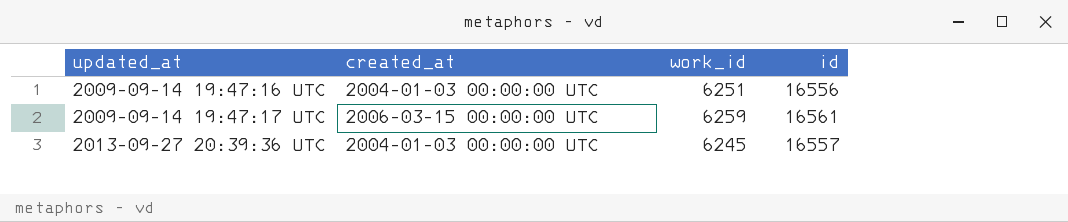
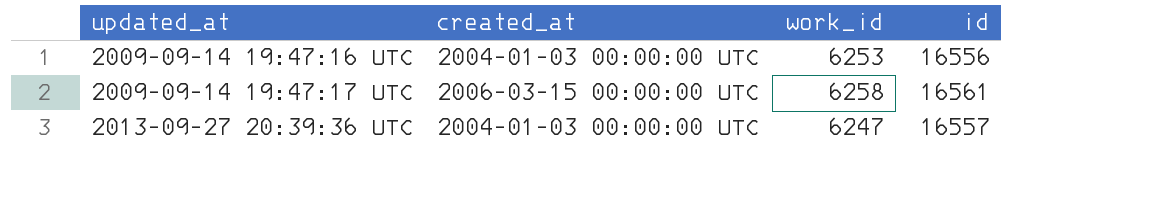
2009-09-14 19:47:16 UTC | work_id: 6251 -> 6253
2009-09-14 19:47:17 UTC | work_id: 6259 -> 6258
2013-09-27 20:39:36 UTC | work_id: 6245 -> 6247

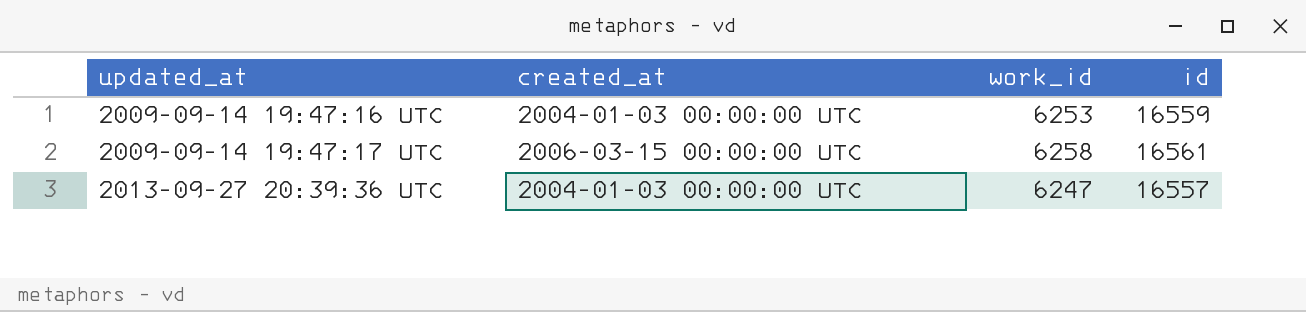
2009-09-14 19:47:16 UTC | id: 16556 -> 16559

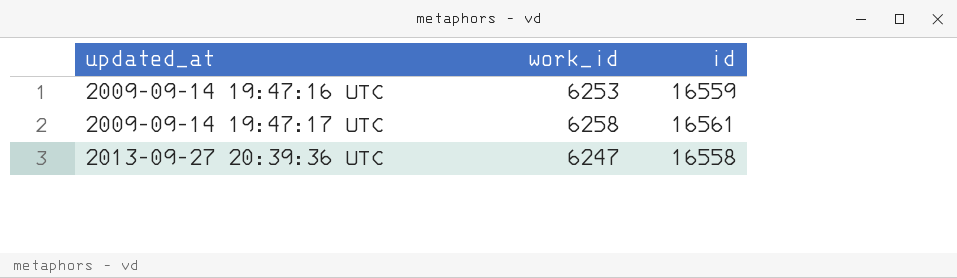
column created_at | position: 2 -> none
2013-09-27 20:39:36 UTC | id: 16557 -> 16558

